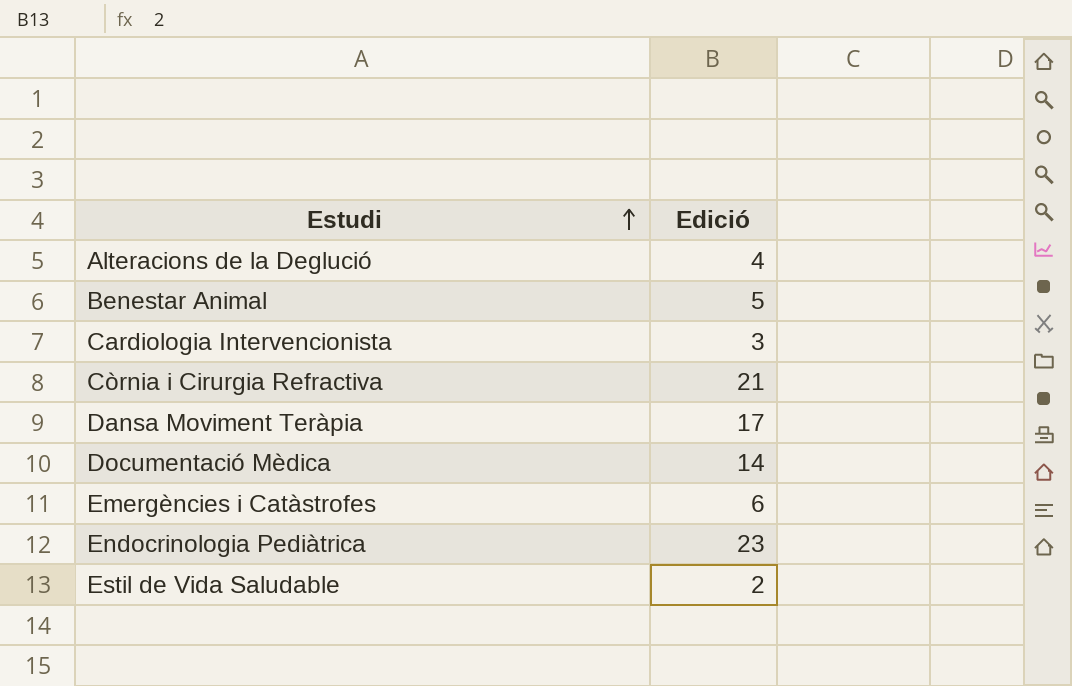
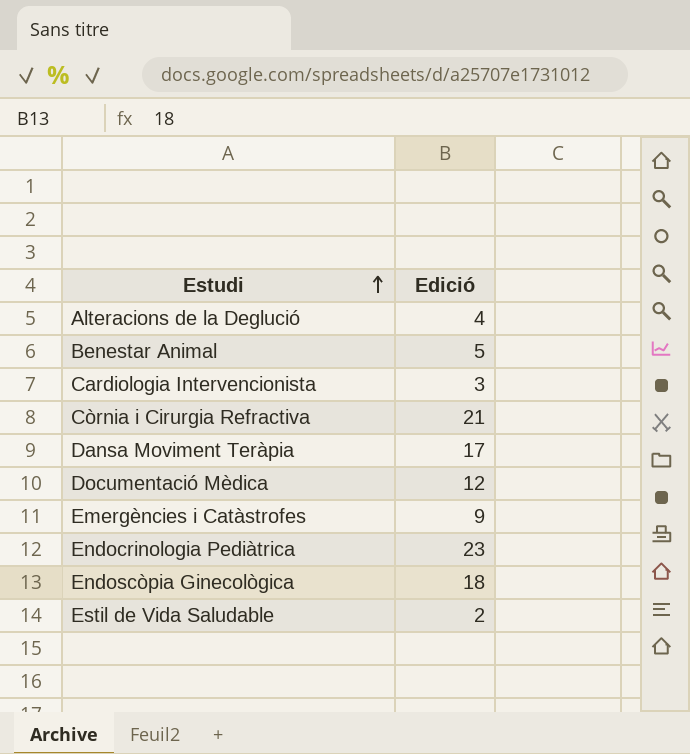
Documentació Mèdica | Edició: 14 -> 12
Emergències i Catàstrofes | Edició: 6 -> 9
row Endoscòpia Ginecològica: none -> 18

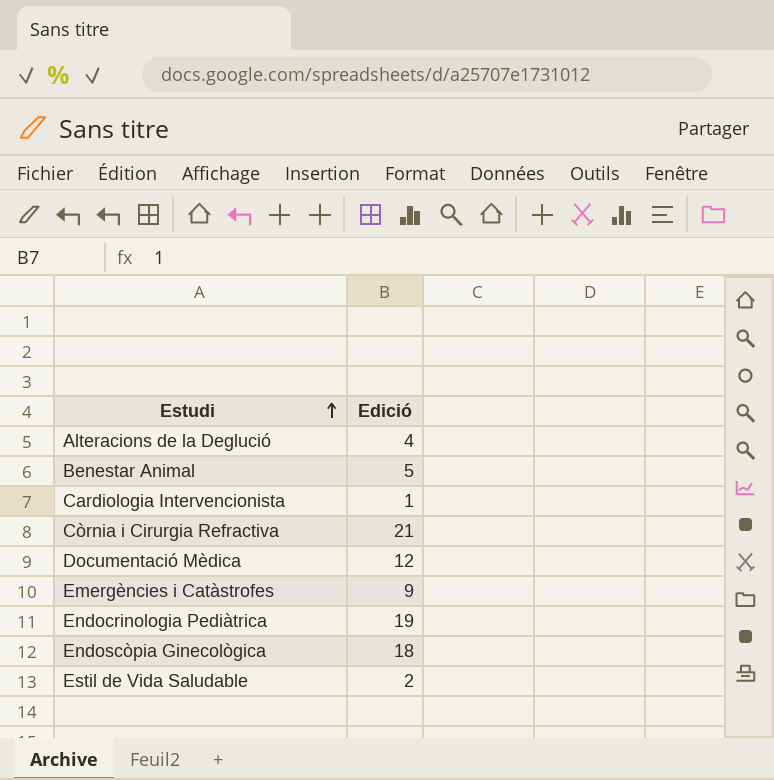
row Dansa Moviment Teràpia: 17 -> none
Cardiologia Intervencionista | Edició: 3 -> 1
Endocrinologia Pediàtrica | Edició: 23 -> 19

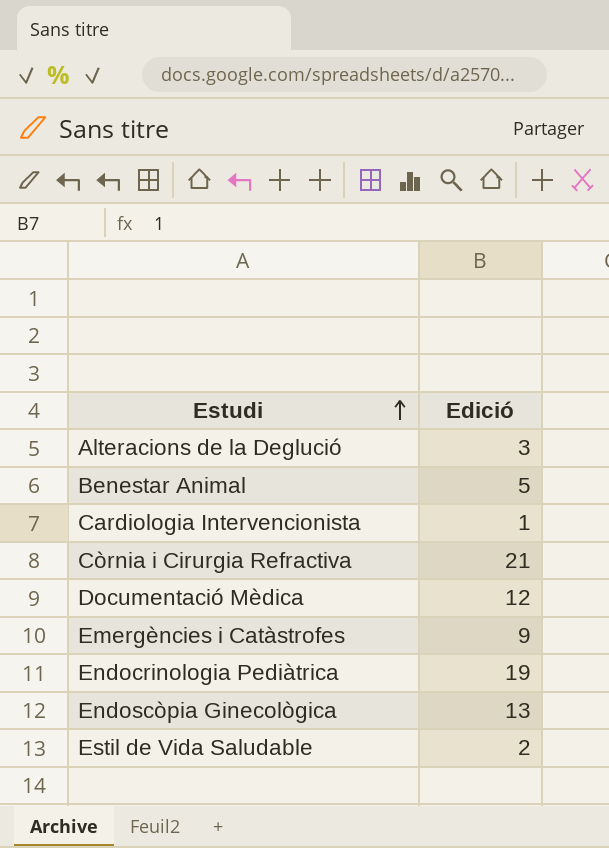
Alteracions de la Deglució | Edició: 4 -> 3
Endoscòpia Ginecològica | Edició: 18 -> 13

